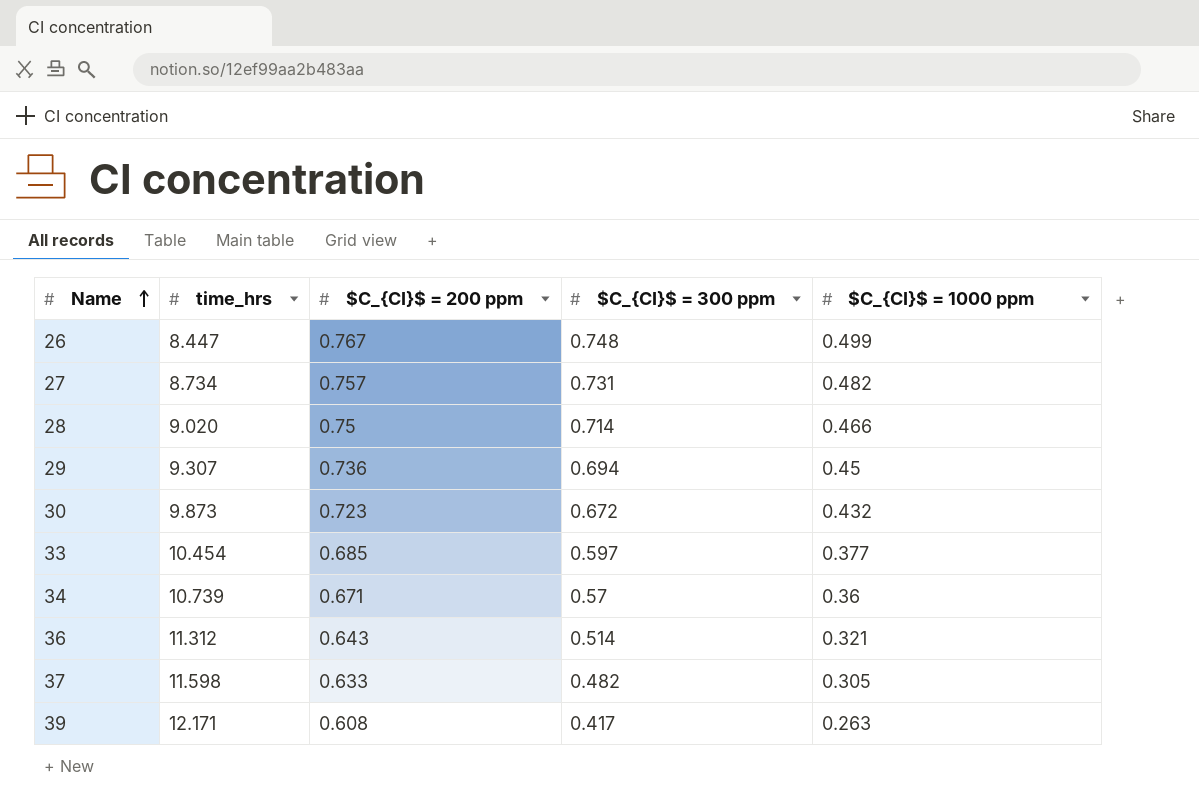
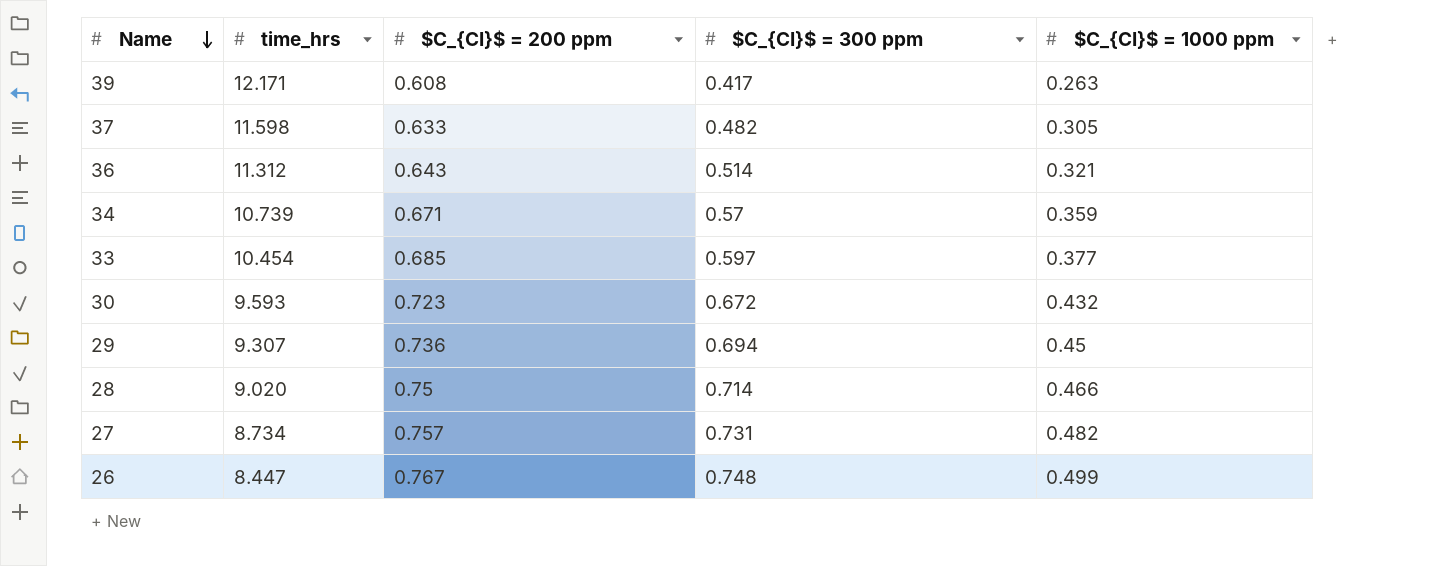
row order: Name ascending -> Name descending
34 | $C_{CI}$ = 1000 ppm: 0.36 -> 0.359
30 | time_hrs: 9.873 -> 9.593

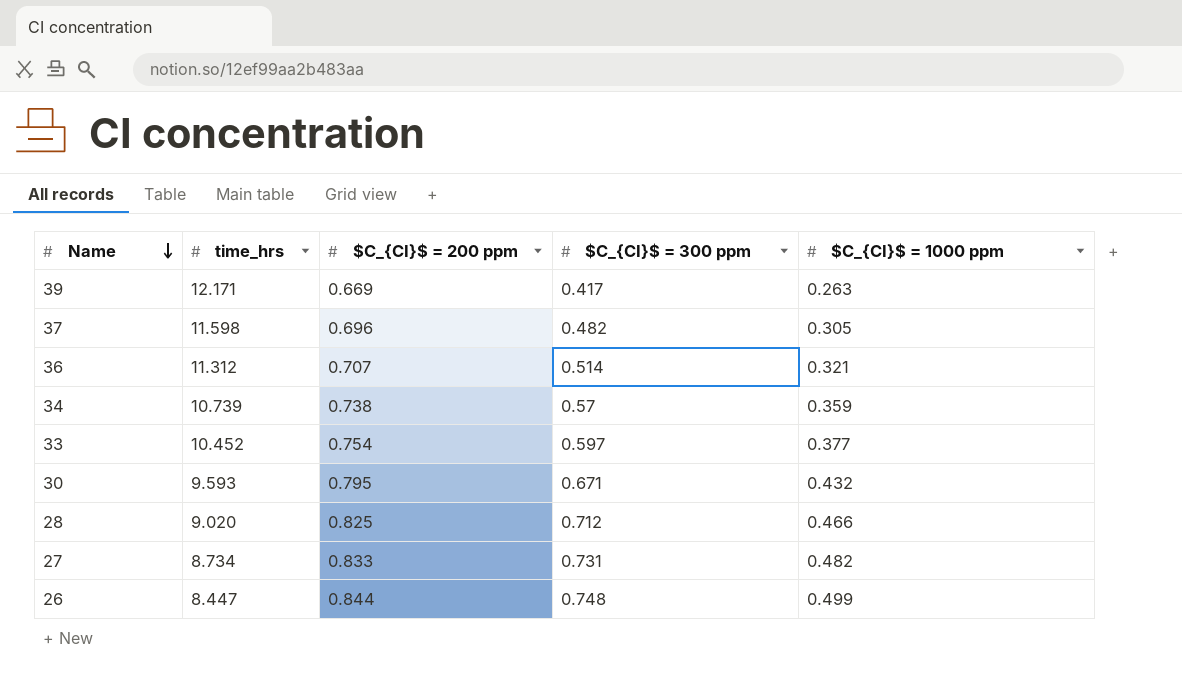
row 29: 9.307 | 0.736 | 0.694 | 0.45 -> none
39 | $C_{CI}$ = 200 ppm: 0.608 -> 0.669
37 | $C_{CI}$ = 200 ppm: 0.633 -> 0.696
36 | $C_{CI}$ = 200 ppm: 0.643 -> 0.707
34 | $C_{CI}$ = 200 ppm: 0.671 -> 0.738
33 | time_hrs: 10.454 -> 10.452
33 | $C_{CI}$ = 200 ppm: 0.685 -> 0.754
30 | $C_{CI}$ = 200 ppm: 0.723 -> 0.795
30 | $C_{CI}$ = 300 ppm: 0.672 -> 0.671
28 | $C_{CI}$ = 200 ppm: 0.75 -> 0.825
28 | $C_{CI}$ = 300 ppm: 0.714 -> 0.712
27 | $C_{CI}$ = 200 ppm: 0.757 -> 0.833
26 | $C_{CI}$ = 200 ppm: 0.767 -> 0.844

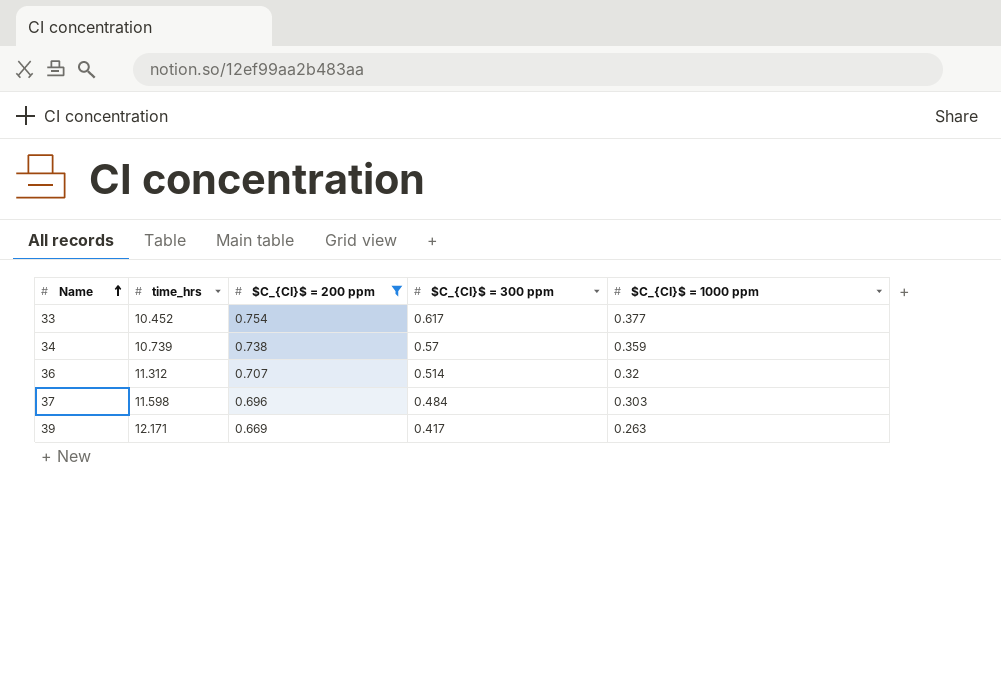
filter: none -> $C_{CI}$ = 200 ppm <= 0.754
row order: Name descending -> Name ascending
33 | $C_{CI}$ = 300 ppm: 0.597 -> 0.617
36 | $C_{CI}$ = 1000 ppm: 0.321 -> 0.32
37 | $C_{CI}$ = 300 ppm: 0.482 -> 0.484
37 | $C_{CI}$ = 1000 ppm: 0.305 -> 0.303

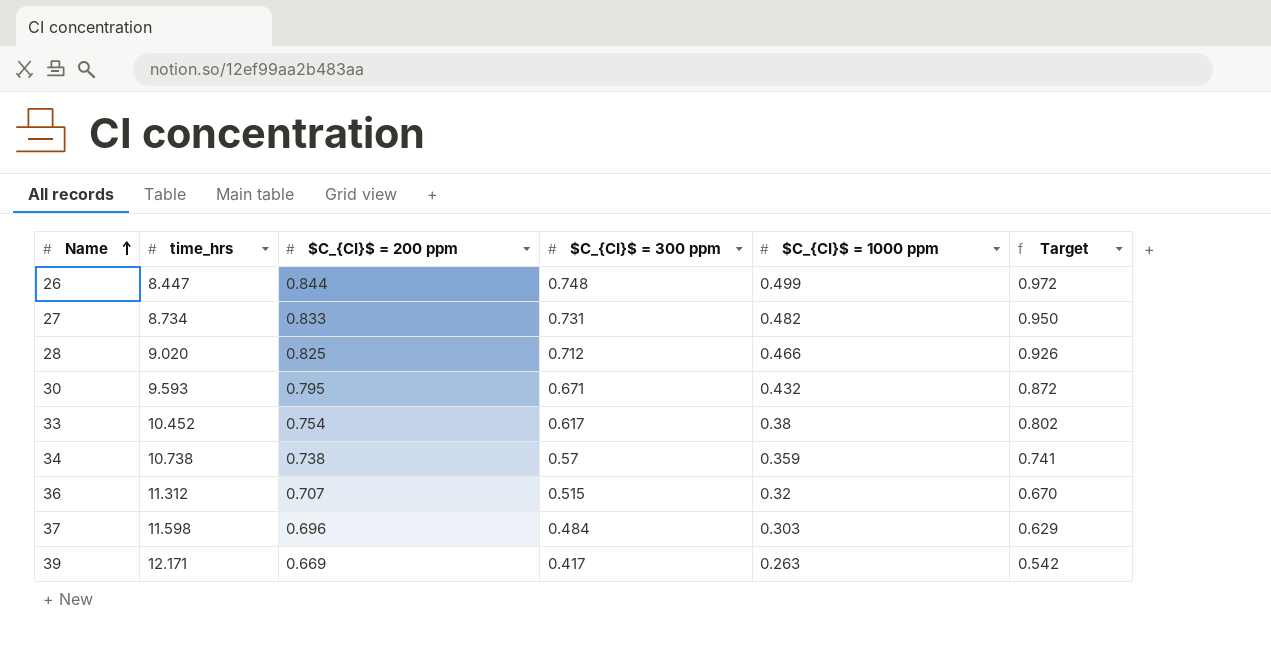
filter: $C_{CI}$ = 200 ppm <= 0.754 -> none
column Target | formula: none -> [$C_{CI}$ = 300 ppm] * 1.3
33 | $C_{CI}$ = 1000 ppm: 0.377 -> 0.38
34 | time_hrs: 10.739 -> 10.738
36 | $C_{CI}$ = 300 ppm: 0.514 -> 0.515

